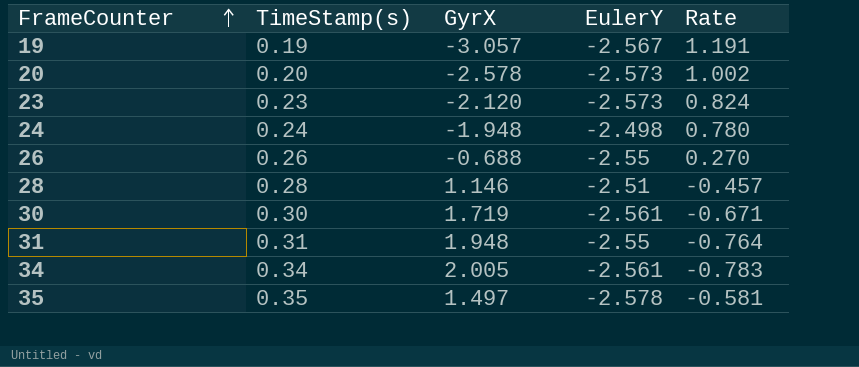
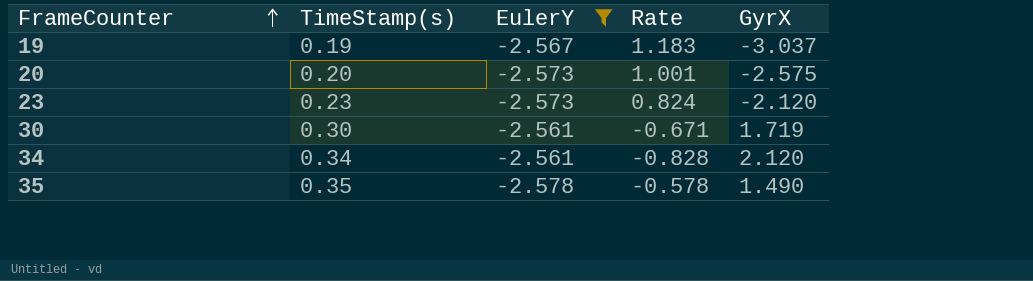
filter: none -> EulerY <= -2.561
column GyrX | position: 3 -> 5
19 | Rate: 1.191 -> 1.183
19 | GyrX: -3.057 -> -3.037
20 | Rate: 1.002 -> 1.001
20 | GyrX: -2.578 -> -2.575
34 | Rate: -0.783 -> -0.828
34 | GyrX: 2.005 -> 2.120
35 | Rate: -0.581 -> -0.578
35 | GyrX: 1.497 -> 1.490

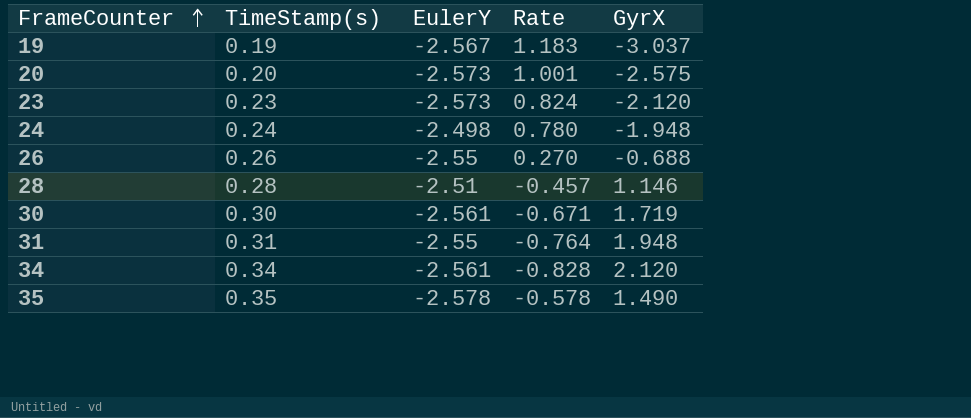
filter: EulerY <= -2.561 -> none

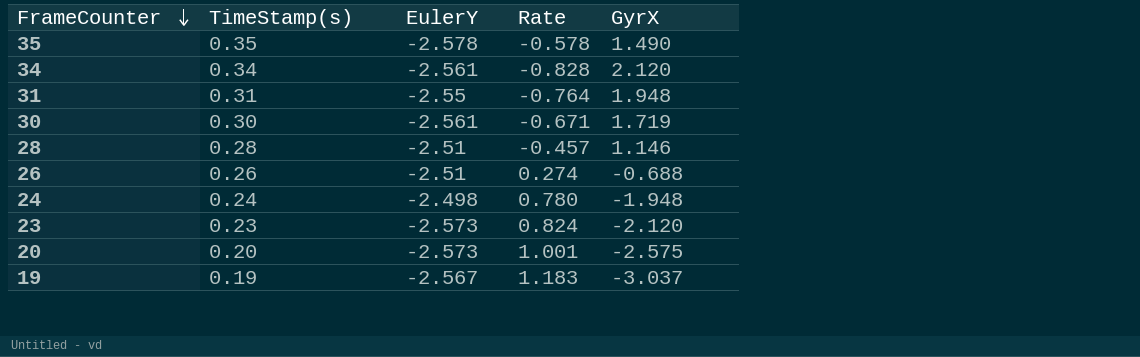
row order: FrameCounter ascending -> FrameCounter descending
26 | EulerY: -2.55 -> -2.51
26 | Rate: 0.270 -> 0.274

